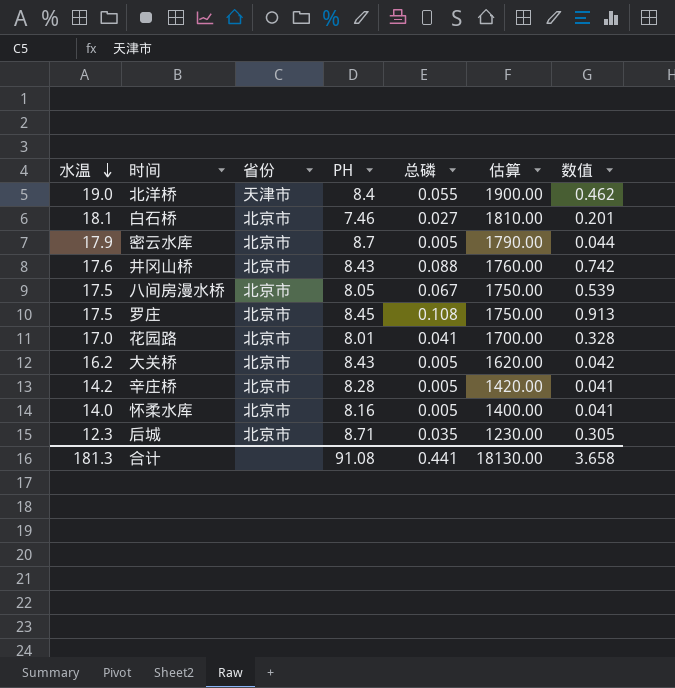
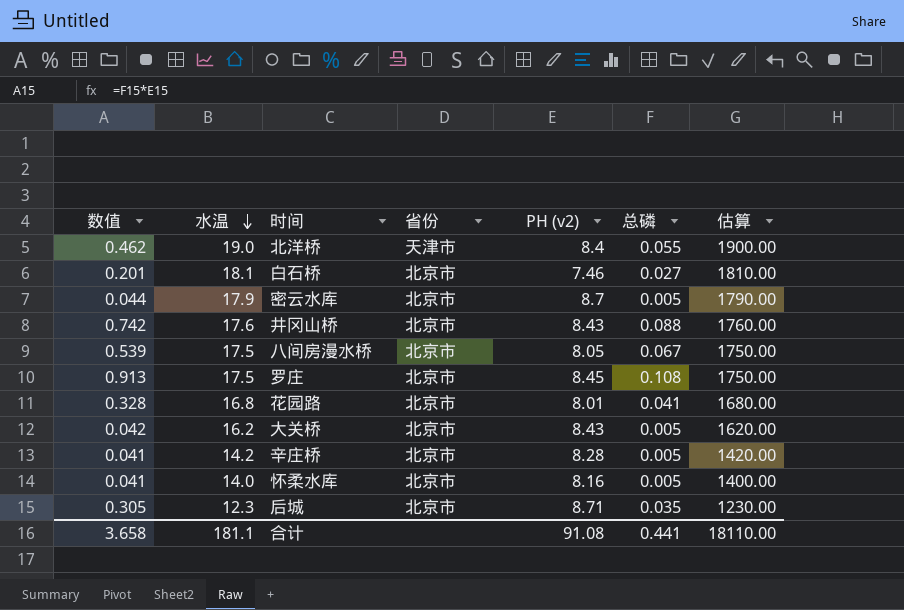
column 数值 | position: 7 -> 1
column name: PH -> PH (v2)
花园路 | 水温: 17.0 -> 16.8
花园路 | 估算: 1700.00 -> 1680.00
合计 | 水温: 181.3 -> 181.1
合计 | 估算: 18130.00 -> 18110.00

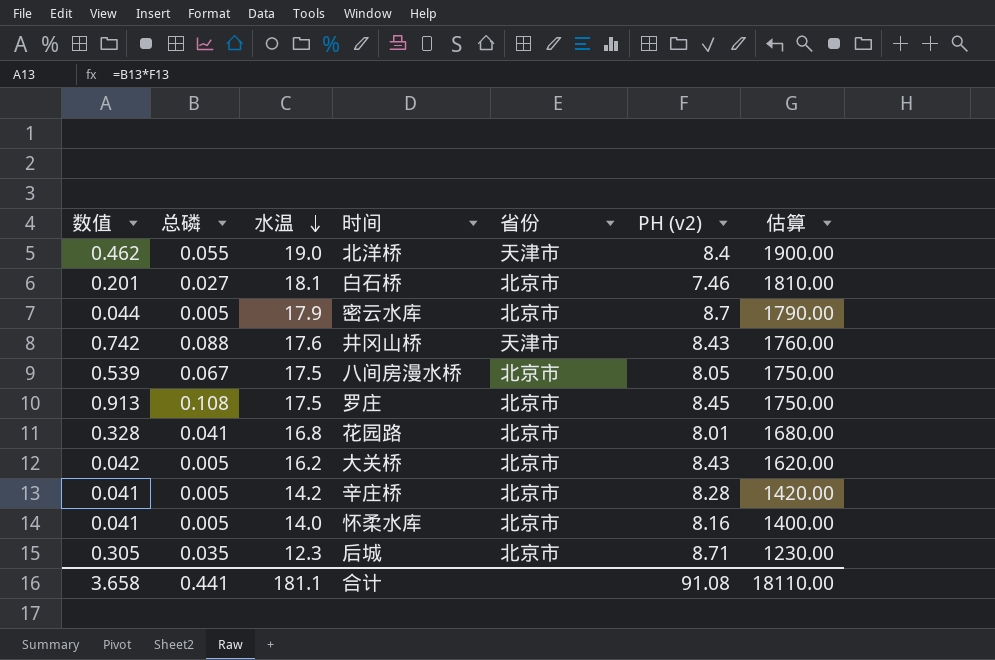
column 总磷 | position: 6 -> 2
井冈山桥 | 省份: 北京市 -> 天津市

